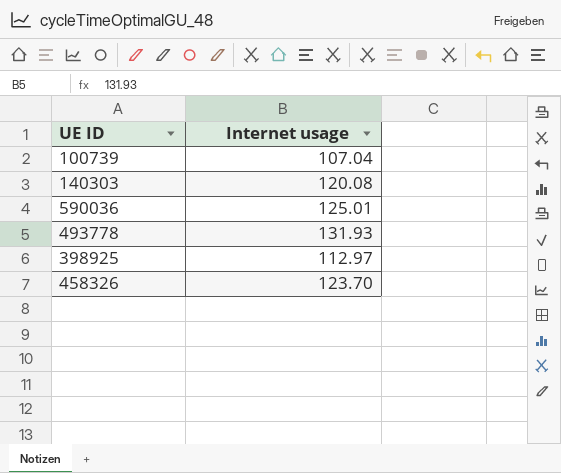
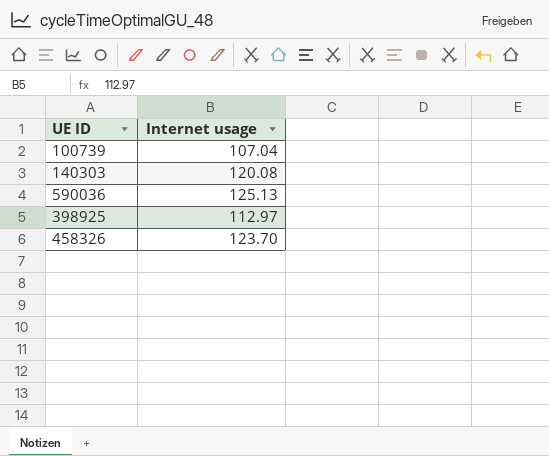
row 493778: 131.93 -> none
590036 | Internet usage: 125.01 -> 125.13

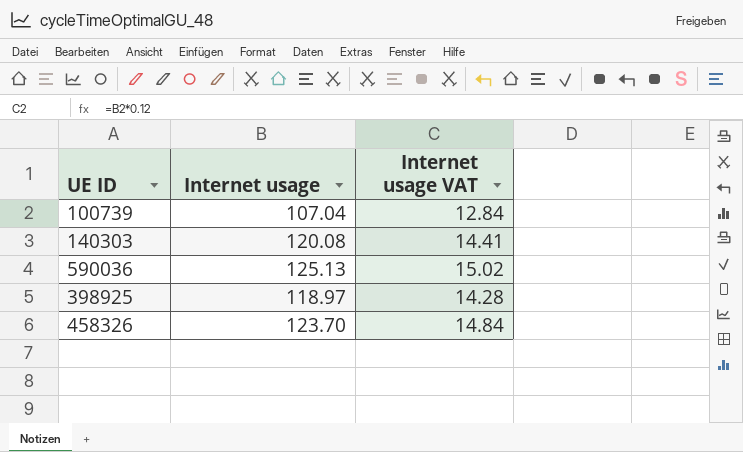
column Internet usage VAT | formula: none -> [Internet usage] * 0.12
398925 | Internet usage: 112.97 -> 118.97

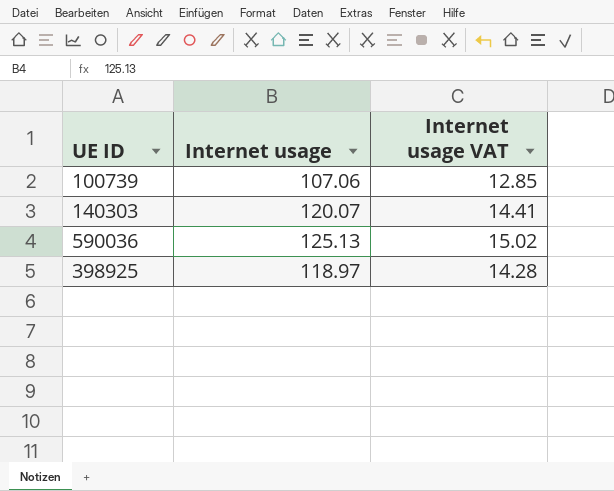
row 458326: 123.70 | 14.84 -> none
100739 | Internet usage: 107.04 -> 107.06
100739 | Internet usage VAT: 12.84 -> 12.85
140303 | Internet usage: 120.08 -> 120.07

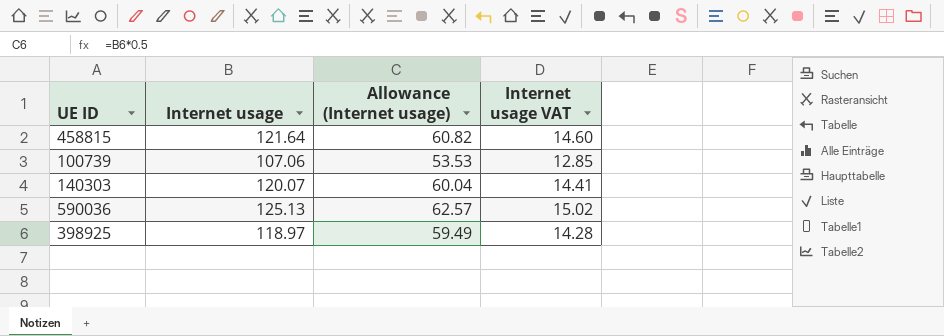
column Allowance (Internet usage) | formula: none -> [Internet usage] * 0.5
row 458815: none -> 121.64 | 60.82 | 14.60

